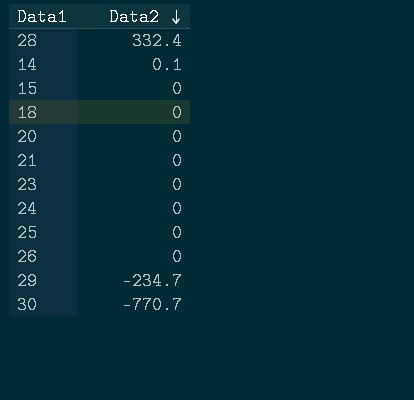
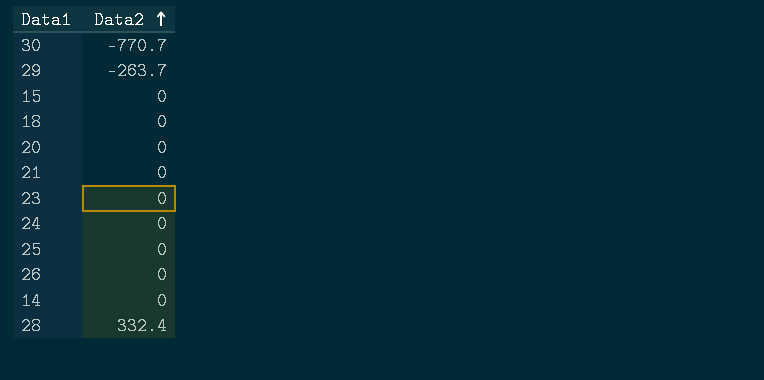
row order: Data2 descending -> Data2 ascending
29 | Data2: -234.7 -> -263.7
14 | Data2: 0.1 -> 0

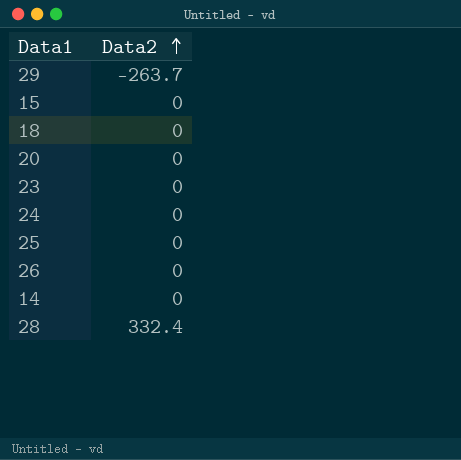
row 30: -770.7 -> none
row 21: 0 -> none

